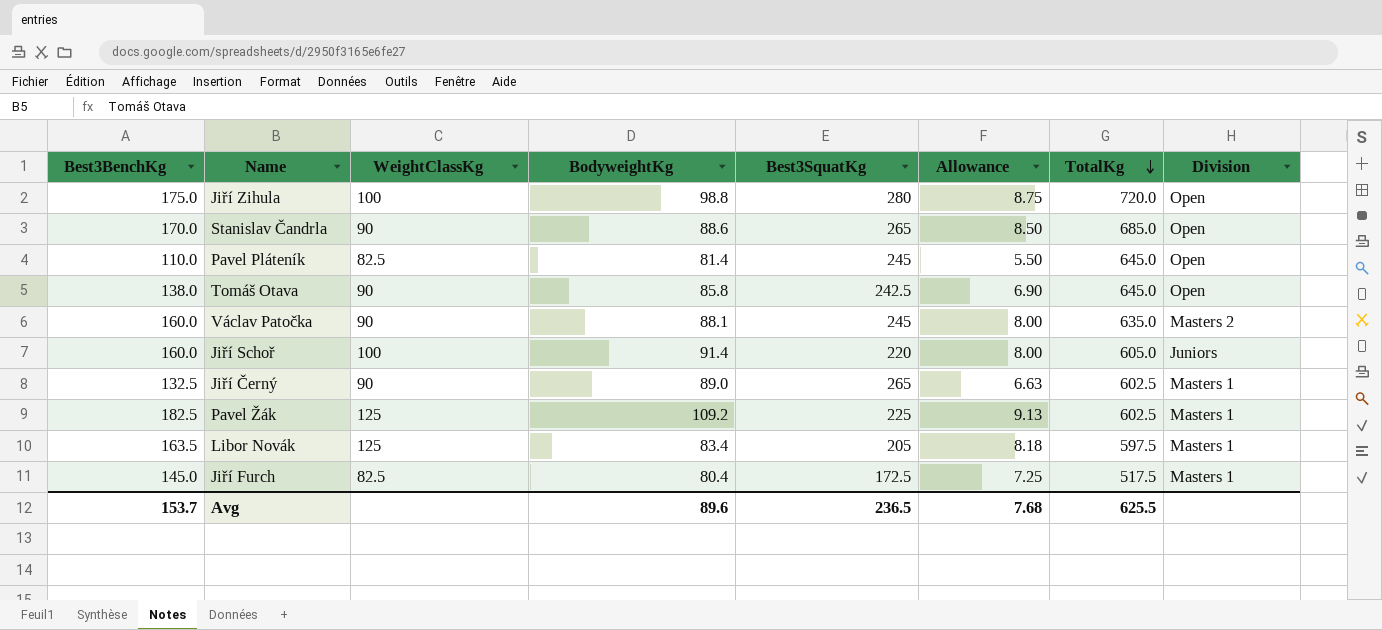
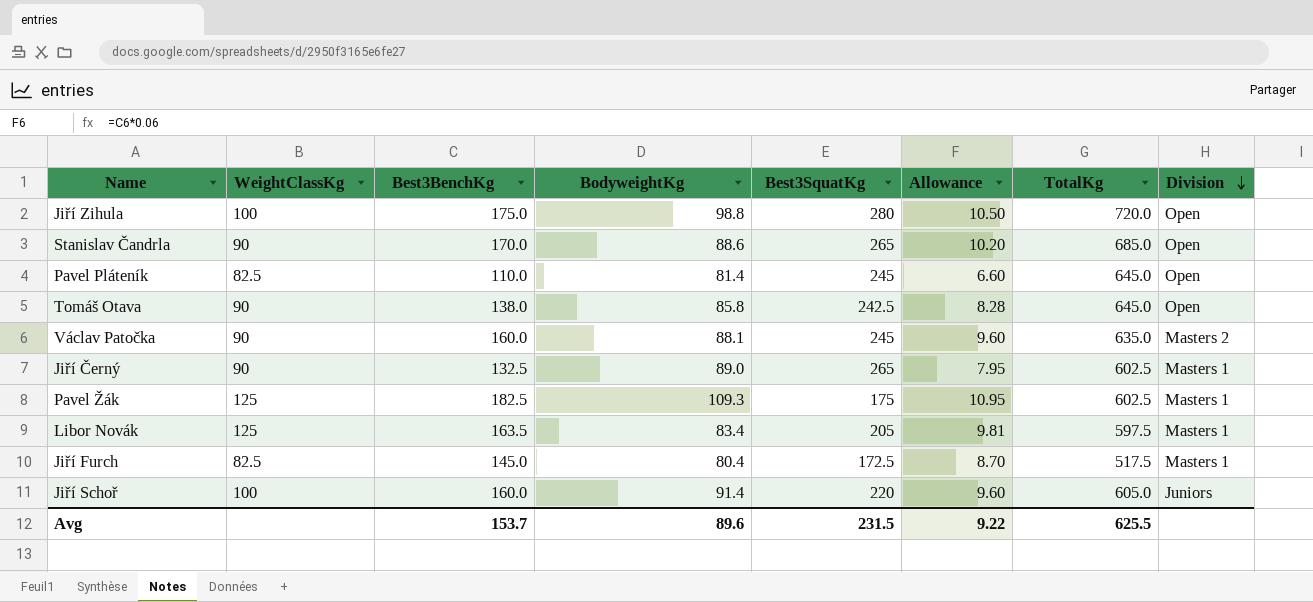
row order: TotalKg descending -> Division descending
column Best3BenchKg | position: 1 -> 3
column Allowance | formula: [Best3BenchKg] * 0.05 -> [Best3BenchKg] * 0.06
Pavel Žák | BodyweightKg: 109.2 -> 109.3
Pavel Žák | Best3SquatKg: 225 -> 175
Avg | Best3SquatKg: 236.5 -> 231.5
Avg | Allowance: 7.68 -> 9.22

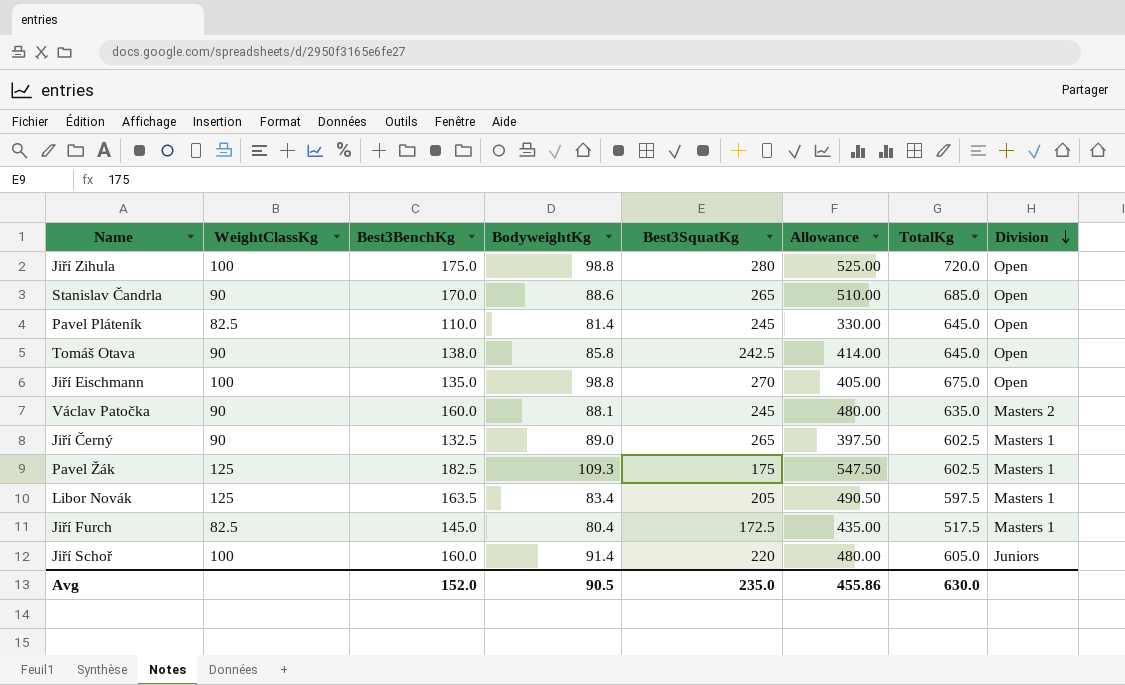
column Allowance | formula: [Best3BenchKg] * 0.06 -> [Best3BenchKg] * 3
row Jiří Eischmann: none -> 100 | 135.0 | 98.8 | 270 | 405.00 | 675.0 | Open
Avg | Best3BenchKg: 153.7 -> 152.0
Avg | BodyweightKg: 89.6 -> 90.5
Avg | Best3SquatKg: 231.5 -> 235.0
Avg | Allowance: 9.22 -> 455.86
Avg | TotalKg: 625.5 -> 630.0

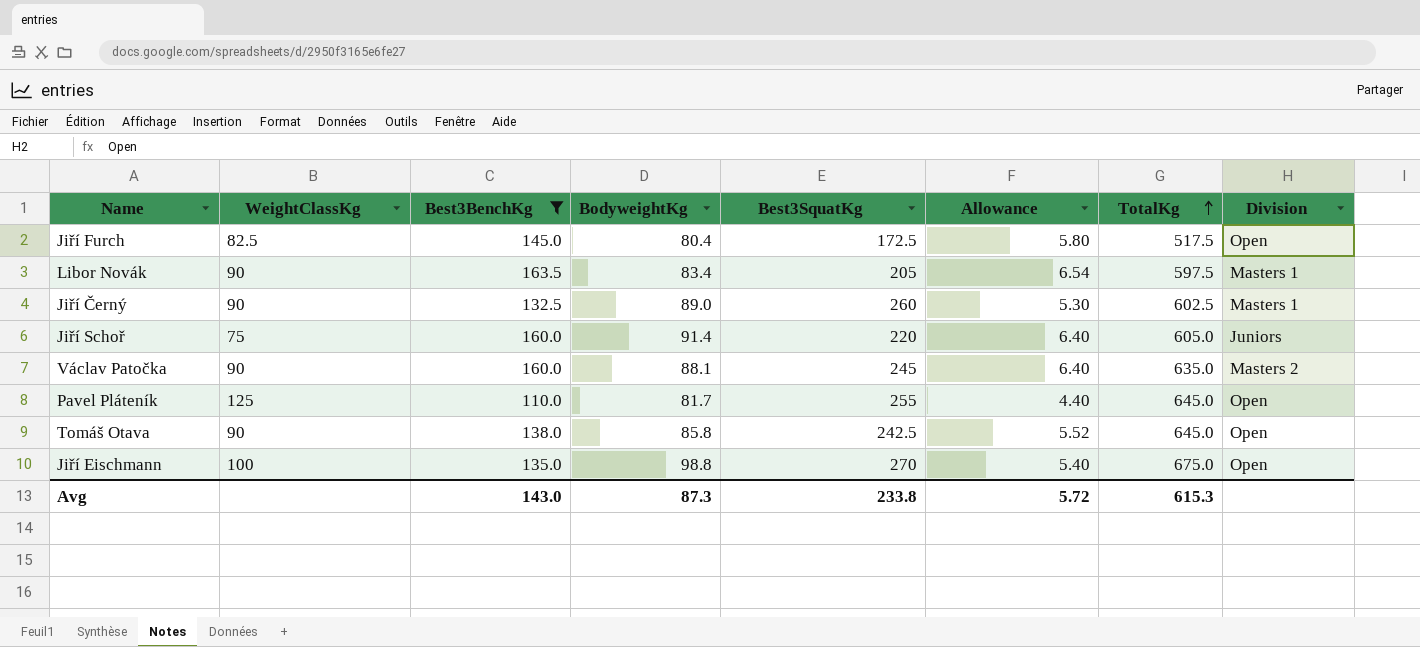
filter: none -> Best3BenchKg <= 163.5
row order: Division descending -> TotalKg ascending
column Allowance | formula: [Best3BenchKg] * 3 -> [Best3BenchKg] * 0.04
Jiří Furch | Division: Masters 1 -> Open
Libor Novák | WeightClassKg: 125 -> 90
Jiří Černý | Best3SquatKg: 265 -> 260
Jiří Schoř | WeightClassKg: 100 -> 75
Pavel Pláteník | WeightClassKg: 82.5 -> 125
Pavel Pláteník | BodyweightKg: 81.4 -> 81.7
Pavel Pláteník | Best3SquatKg: 245 -> 255
Avg | Best3BenchKg: 152.0 -> 143.0
Avg | BodyweightKg: 90.5 -> 87.3
Avg | Best3SquatKg: 235.0 -> 233.8
Avg | Allowance: 455.86 -> 5.72
Avg | TotalKg: 630.0 -> 615.3

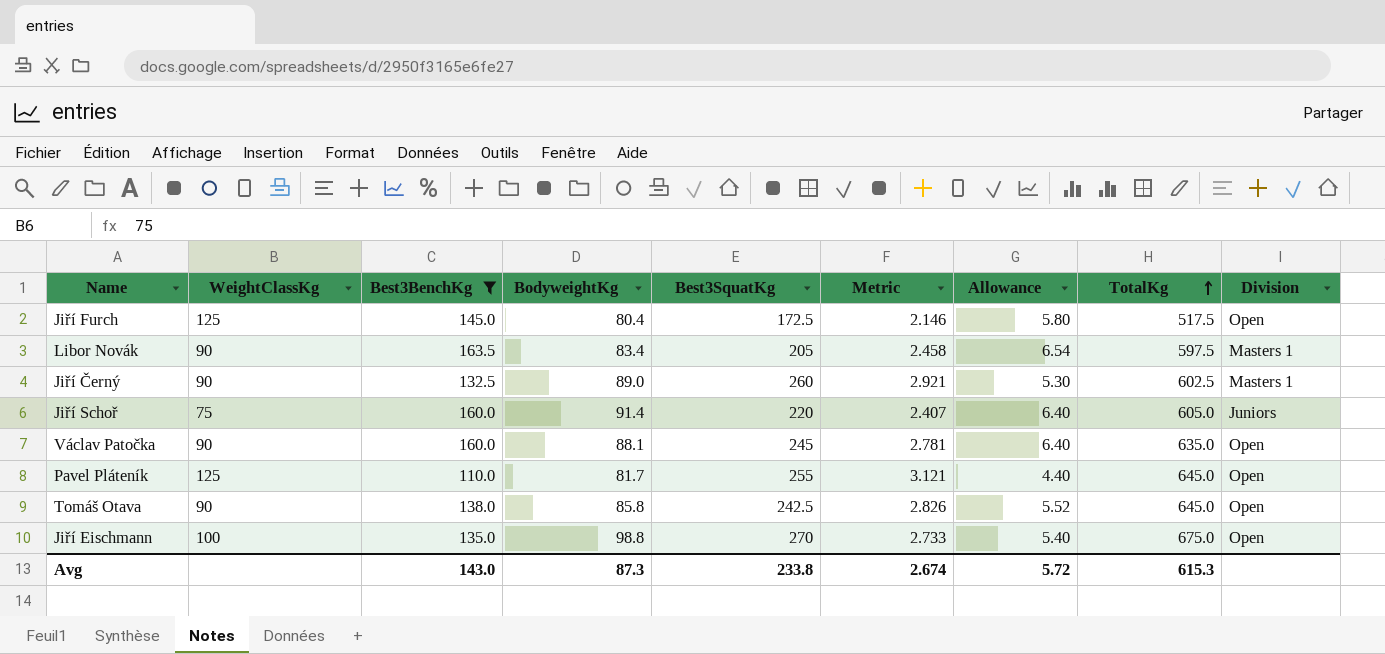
column Metric | formula: none -> [Best3SquatKg] / [BodyweightKg]
Jiří Furch | WeightClassKg: 82.5 -> 125
Václav Patočka | Division: Masters 2 -> Open

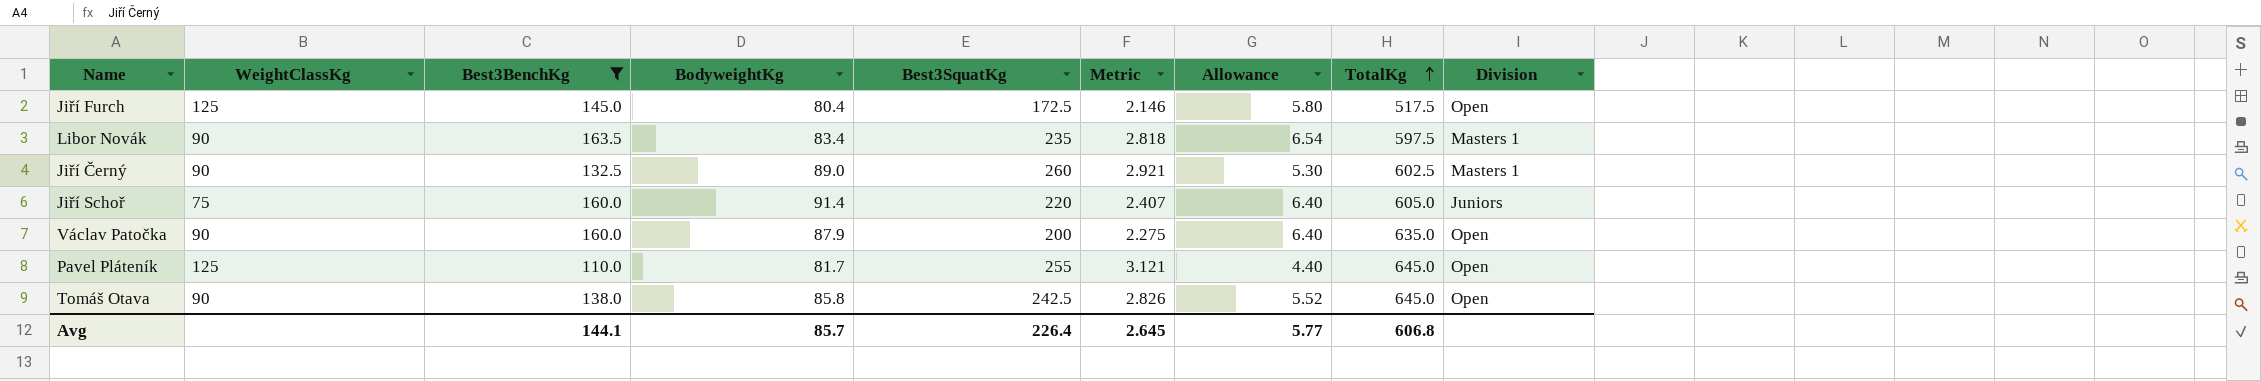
row Jiří Eischmann: 100 | 135.0 | 98.8 | 270 | 2.733 | 5.40 | 675.0 | Open -> none
Libor Novák | Best3SquatKg: 205 -> 235
Libor Novák | Metric: 2.458 -> 2.818
Václav Patočka | BodyweightKg: 88.1 -> 87.9
Václav Patočka | Best3SquatKg: 245 -> 200
Václav Patočka | Metric: 2.781 -> 2.275
Avg | Best3BenchKg: 143.0 -> 144.1
Avg | BodyweightKg: 87.3 -> 85.7
Avg | Best3SquatKg: 233.8 -> 226.4
Avg | Metric: 2.674 -> 2.645
Avg | Allowance: 5.72 -> 5.77
Avg | TotalKg: 615.3 -> 606.8

